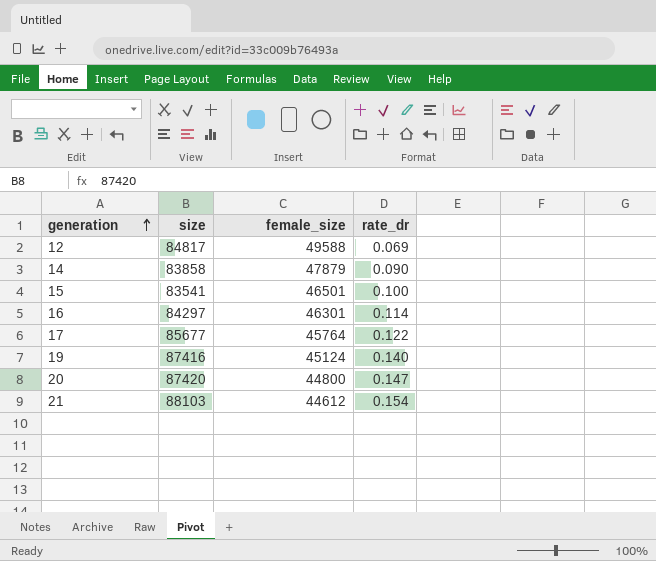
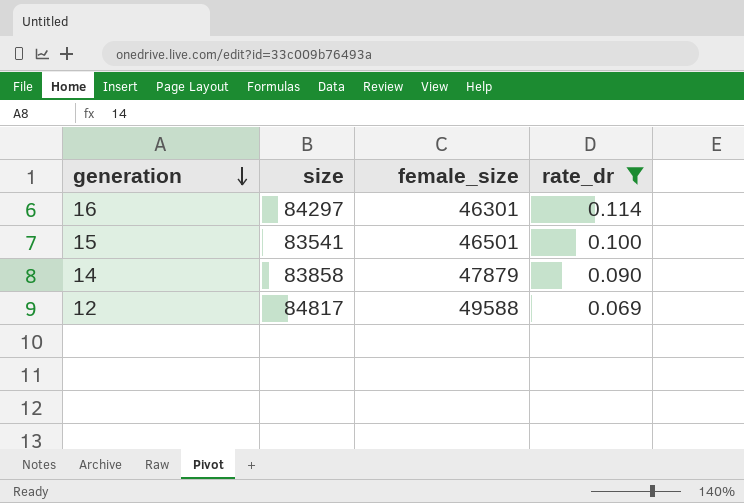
filter: none -> rate_dr <= 0.114
row order: generation ascending -> generation descending

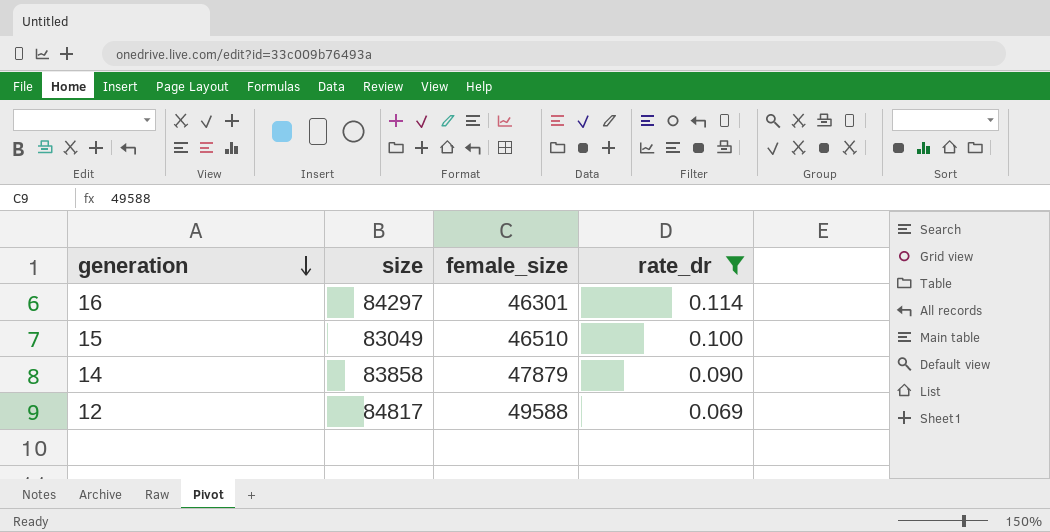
15 | size: 83541 -> 83049
15 | female_size: 46501 -> 46510

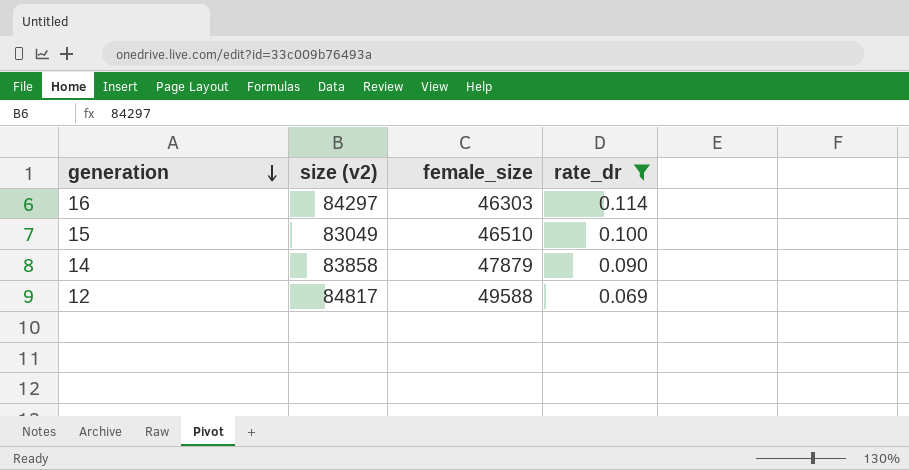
column name: size -> size (v2)
16 | female_size: 46301 -> 46303

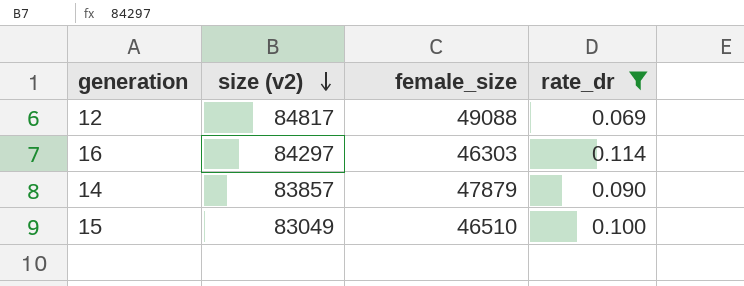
row order: generation descending -> size (v2) descending
12 | female_size: 49588 -> 49088
14 | size (v2): 83858 -> 83857

